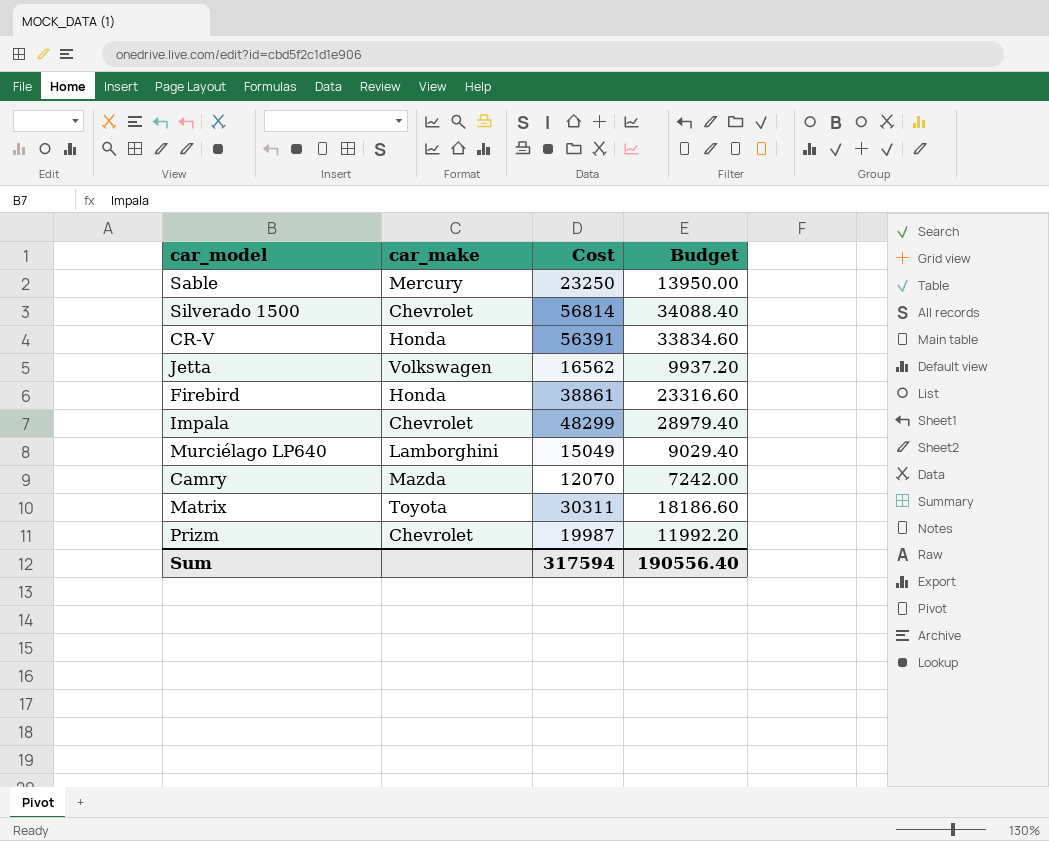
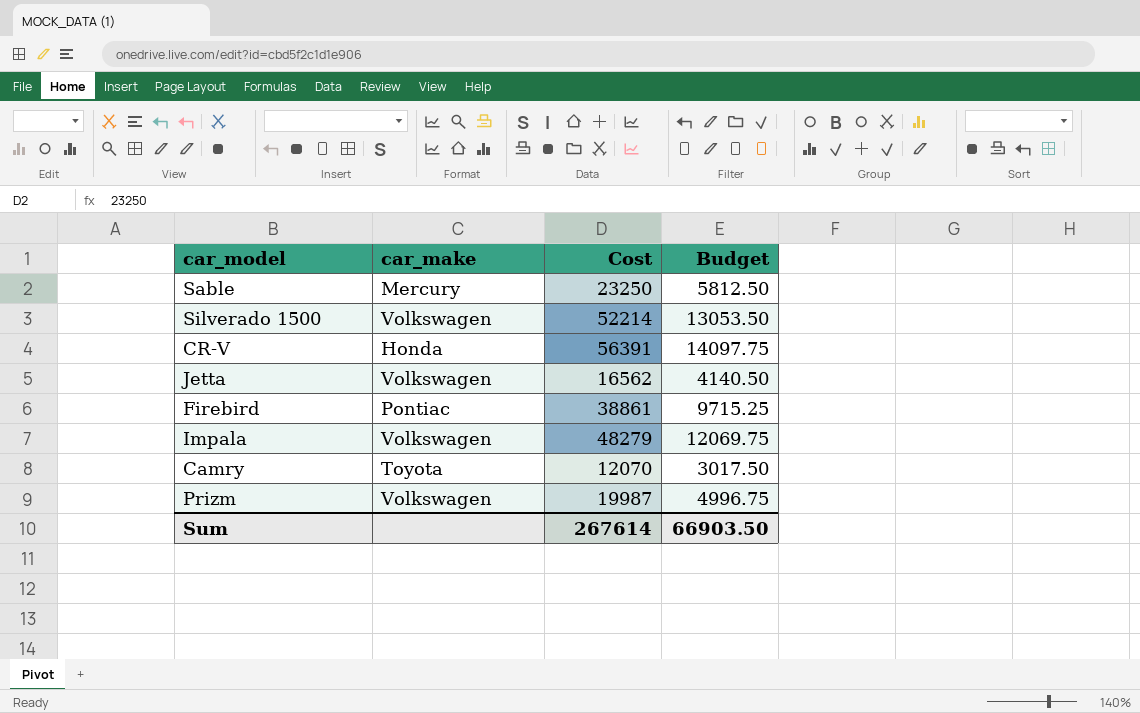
column Budget | formula: [Cost] * 0.6 -> [Cost] * 0.25
row Murciélago LP640: Lamborghini | 15049 | 9029.40 -> none
row Matrix: Toyota | 30311 | 18186.60 -> none
Silverado 1500 | car_make: Chevrolet -> Volkswagen
Silverado 1500 | Cost: 56814 -> 52214
Firebird | car_make: Honda -> Pontiac
Impala | car_make: Chevrolet -> Volkswagen
Impala | Cost: 48299 -> 48279
Camry | car_make: Mazda -> Toyota
Prizm | car_make: Chevrolet -> Volkswagen
Sum | Cost: 317594 -> 267614
Sum | Budget: 190556.40 -> 66903.50

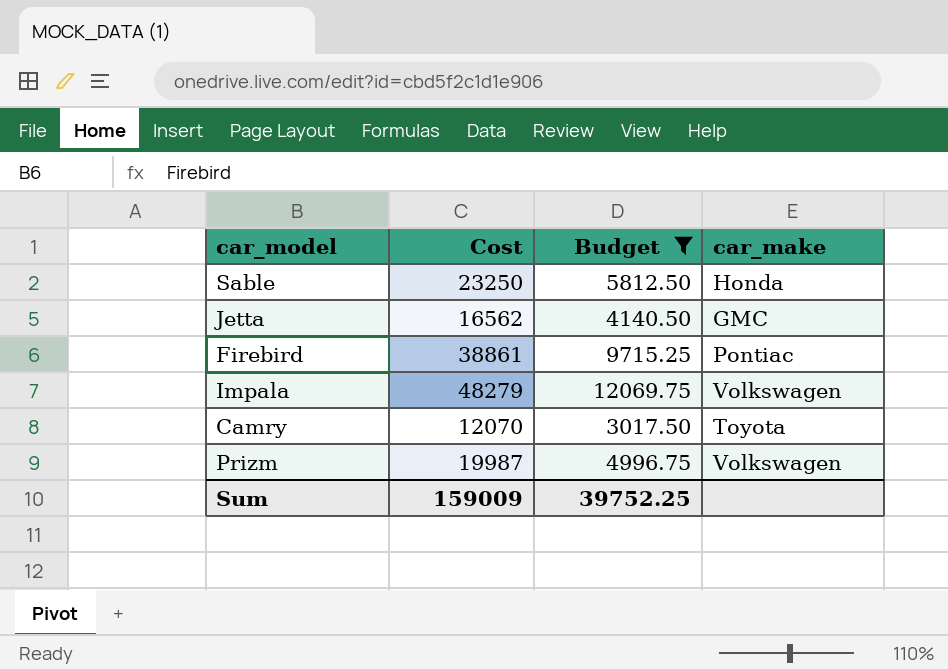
filter: none -> Budget <= 12069.75
column car_make | position: 2 -> 4
Sable | car_make: Mercury -> Honda
Jetta | car_make: Volkswagen -> GMC
Sum | Cost: 267614 -> 159009
Sum | Budget: 66903.50 -> 39752.25

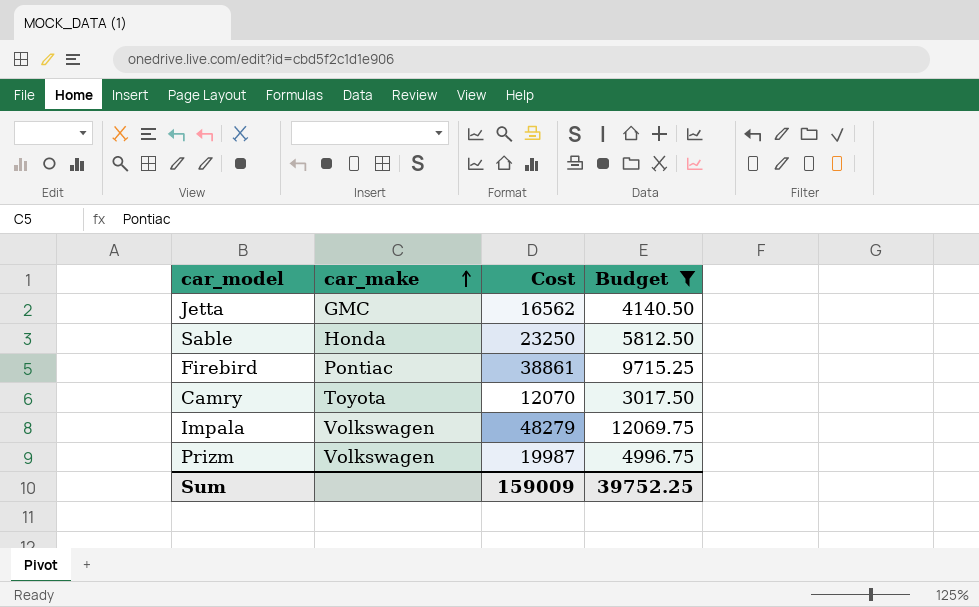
row order: none -> car_make ascending
column car_make | position: 4 -> 2

